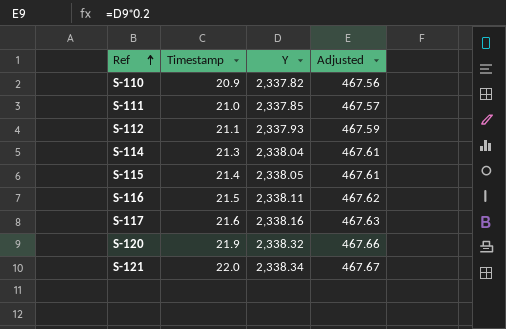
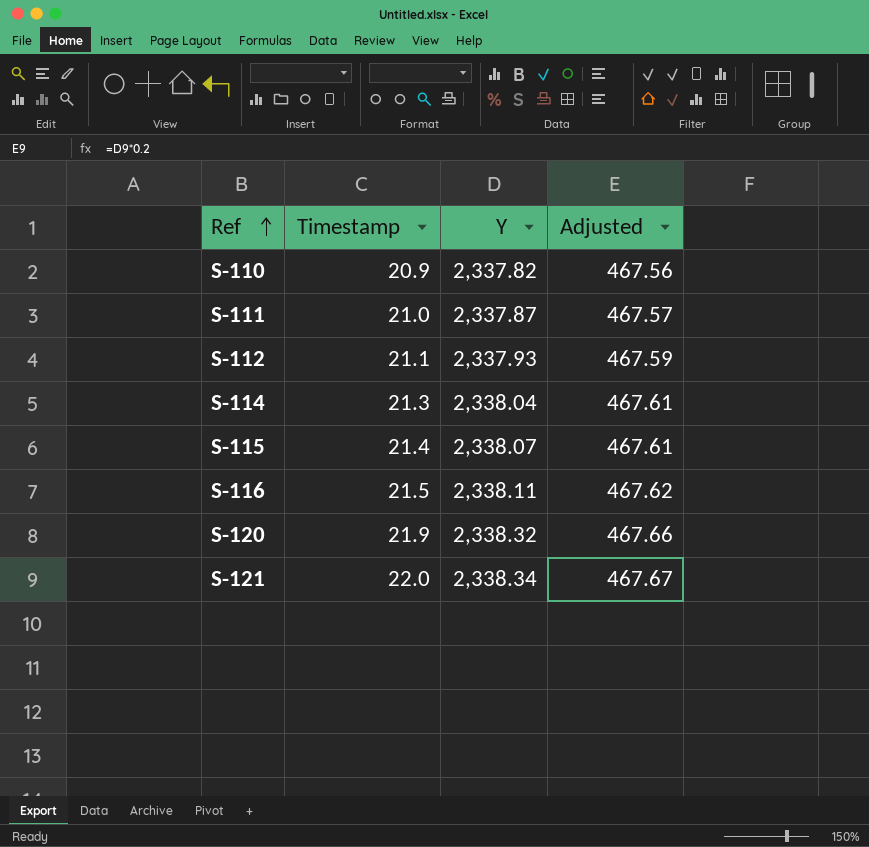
row S-117: 21.6 | 2,338.16 | 467.63 -> none
S-111 | Y: 2,337.85 -> 2,337.87
S-115 | Y: 2,338.05 -> 2,338.07

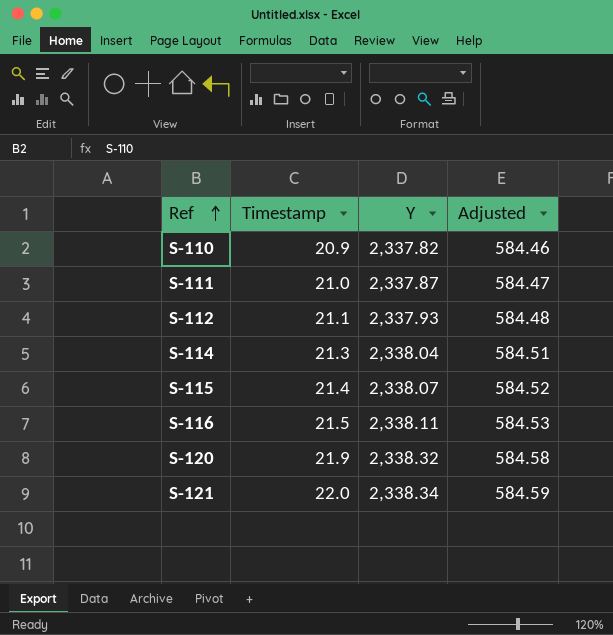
column Adjusted | formula: [Y] * 0.2 -> [Y] * 0.25

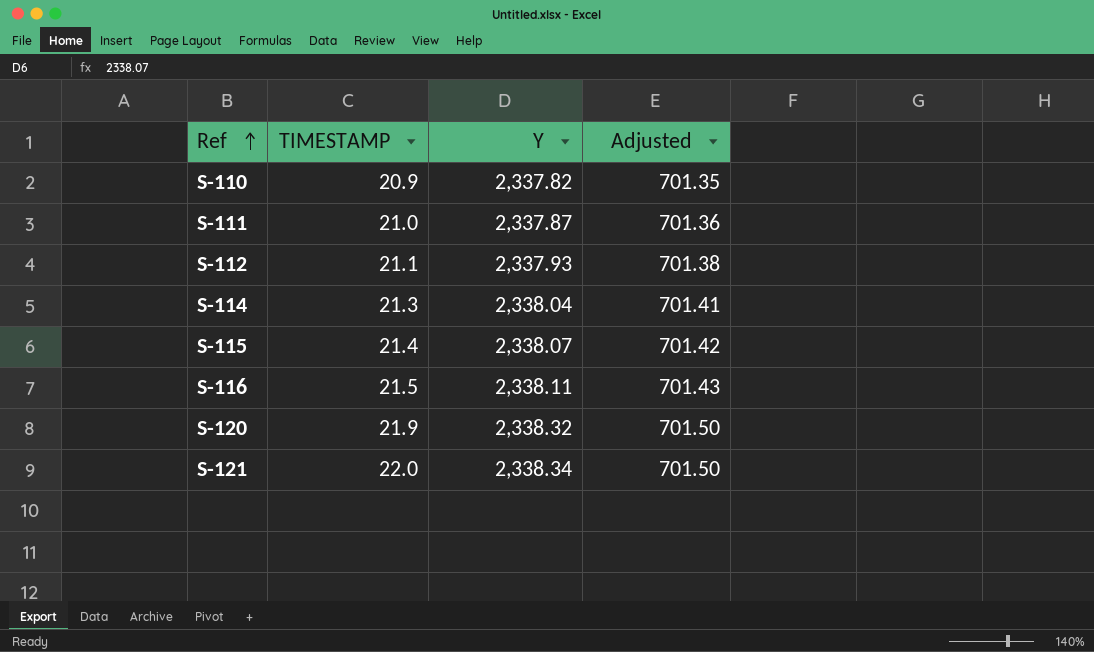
column name: Timestamp -> TIMESTAMP
column Adjusted | formula: [Y] * 0.25 -> [Y] * 0.3

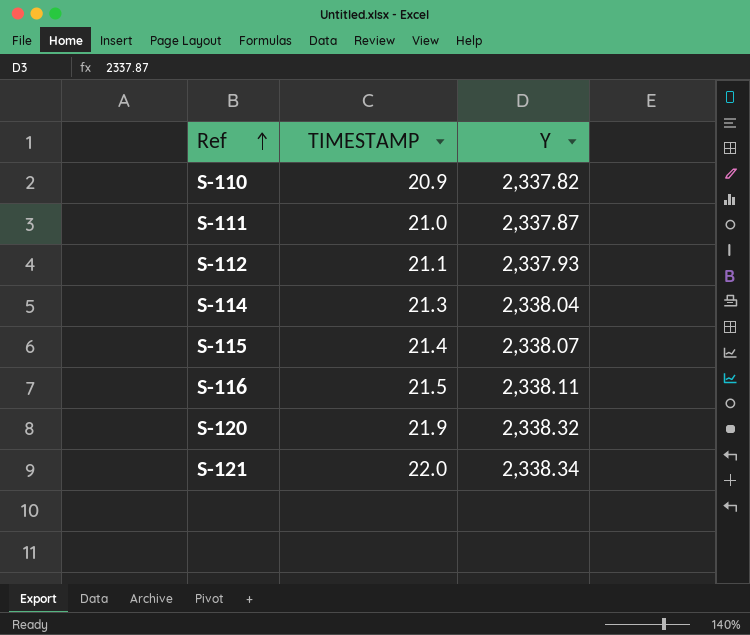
column Adjusted | formula: [Y] * 0.3 -> none

